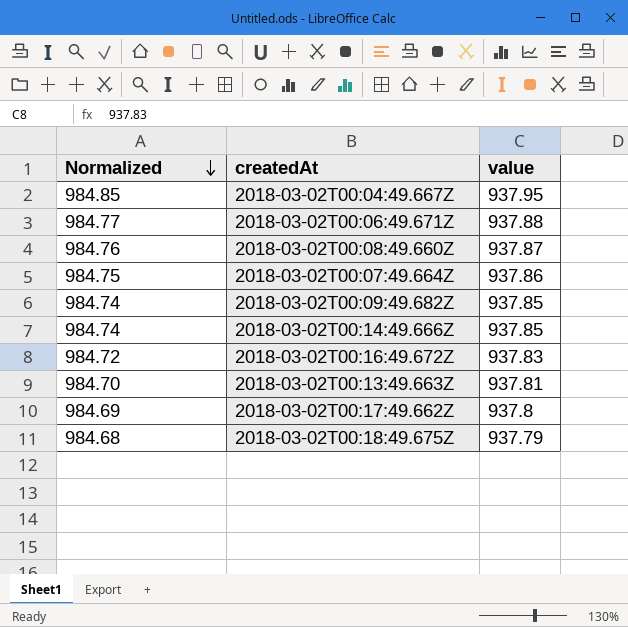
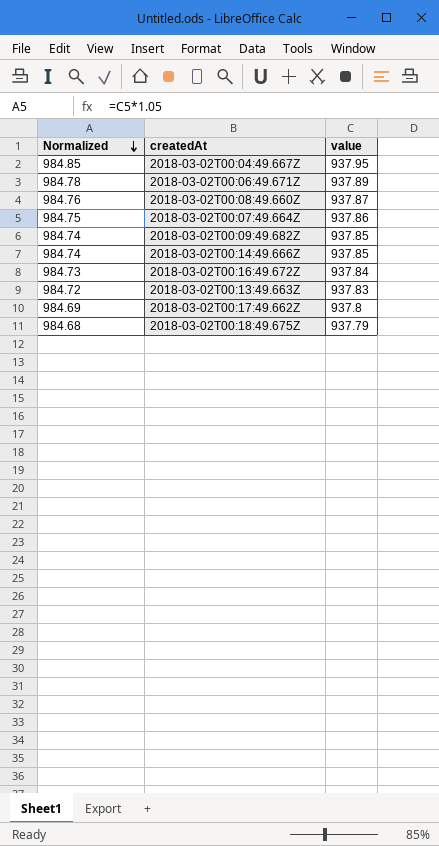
2018-03-02T00:06:49.671Z | Normalized: 984.77 -> 984.78
2018-03-02T00:06:49.671Z | value: 937.88 -> 937.89
2018-03-02T00:16:49.672Z | Normalized: 984.72 -> 984.73
2018-03-02T00:16:49.672Z | value: 937.83 -> 937.84
2018-03-02T00:13:49.663Z | Normalized: 984.70 -> 984.72
2018-03-02T00:13:49.663Z | value: 937.81 -> 937.83

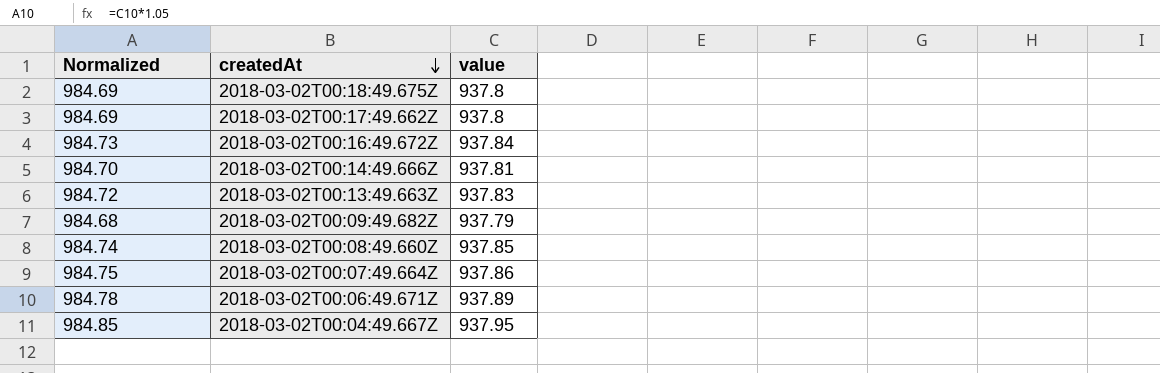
row order: Normalized descending -> createdAt descending
2018-03-02T00:18:49.675Z | Normalized: 984.68 -> 984.69
2018-03-02T00:18:49.675Z | value: 937.79 -> 937.8
2018-03-02T00:14:49.666Z | Normalized: 984.74 -> 984.70
2018-03-02T00:14:49.666Z | value: 937.85 -> 937.81
2018-03-02T00:09:49.682Z | Normalized: 984.74 -> 984.68
2018-03-02T00:09:49.682Z | value: 937.85 -> 937.79
2018-03-02T00:08:49.660Z | Normalized: 984.76 -> 984.74
2018-03-02T00:08:49.660Z | value: 937.87 -> 937.85

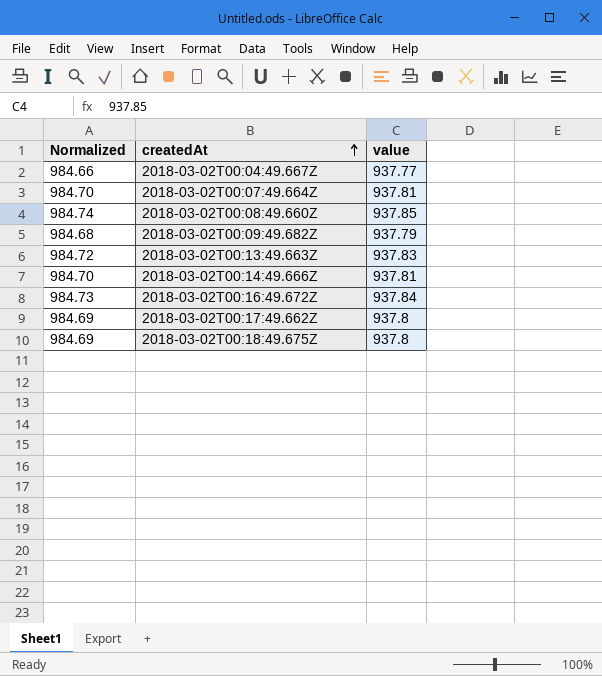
row order: createdAt descending -> createdAt ascending
row 2018-03-02T00:06:49.671Z: 984.78 | 937.89 -> none
2018-03-02T00:04:49.667Z | Normalized: 984.85 -> 984.66
2018-03-02T00:04:49.667Z | value: 937.95 -> 937.77
2018-03-02T00:07:49.664Z | Normalized: 984.75 -> 984.70
2018-03-02T00:07:49.664Z | value: 937.86 -> 937.81

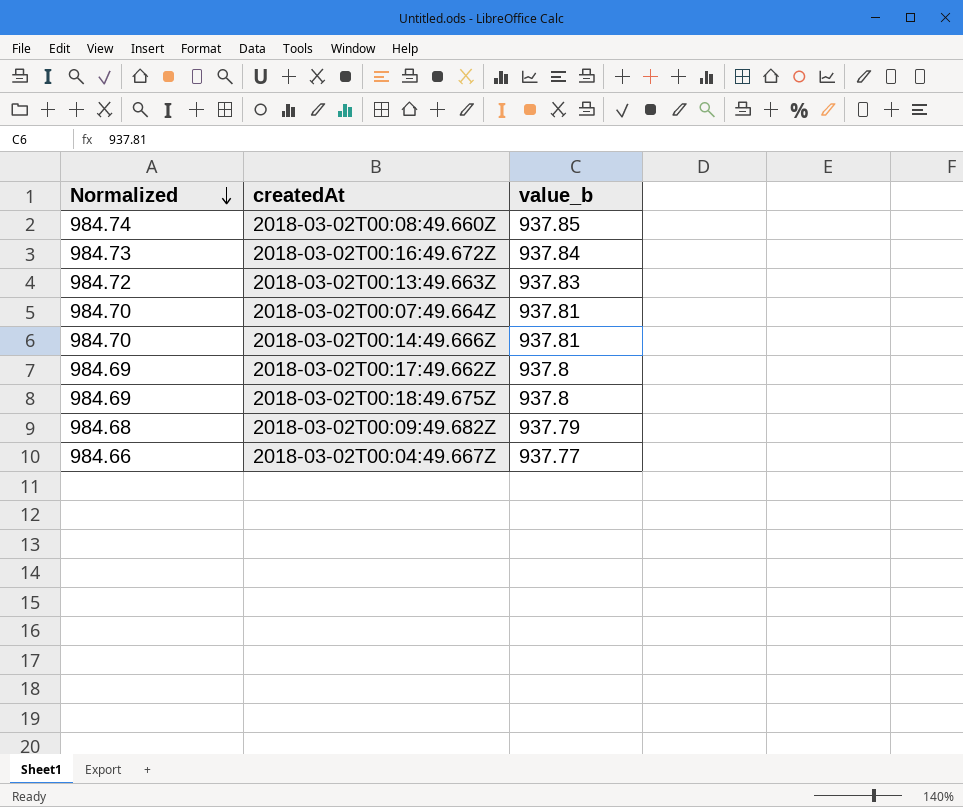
row order: createdAt ascending -> Normalized descending
column name: value -> value_b

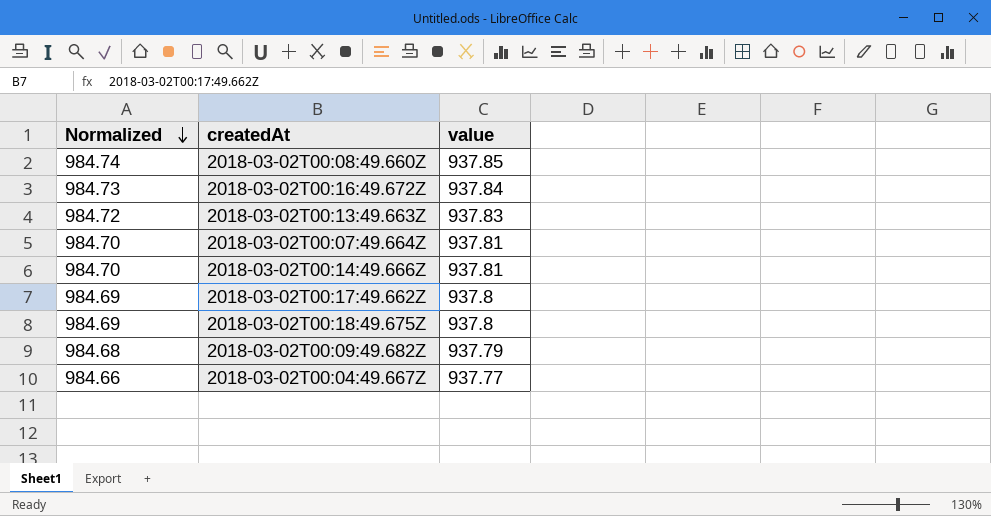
column name: value_b -> value

